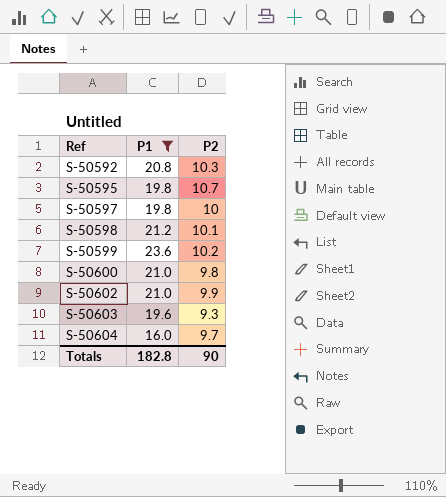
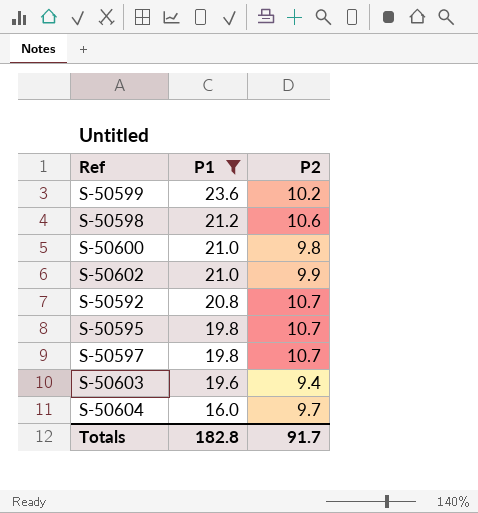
row order: Ref ascending -> P1 descending
S-50598 | P2: 10.1 -> 10.6
S-50592 | P2: 10.3 -> 10.7
S-50597 | P2: 10 -> 10.7
S-50603 | P2: 9.3 -> 9.4
Totals | P2: 90 -> 91.7

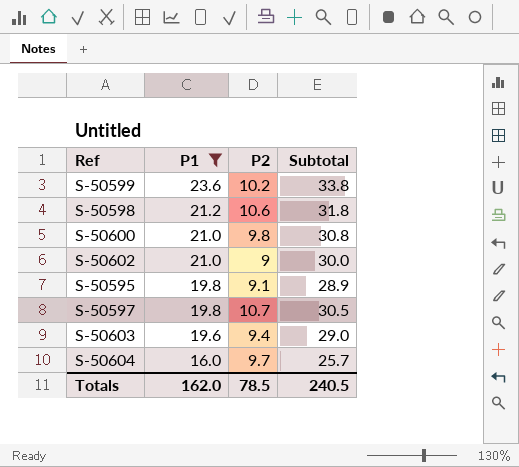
column Subtotal | formula: none -> [P1] + [P2]
row S-50592: 20.8 | 10.7 -> none
S-50602 | P2: 9.9 -> 9
S-50595 | P2: 10.7 -> 9.1
Totals | P1: 182.8 -> 162.0
Totals | P2: 91.7 -> 78.5

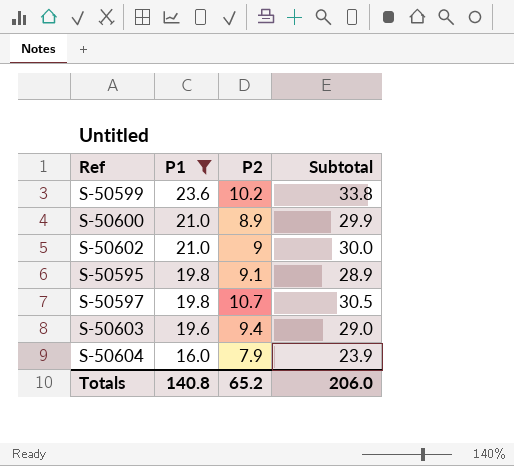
row S-50598: 21.2 | 10.6 | 31.8 -> none
S-50600 | P2: 9.8 -> 8.9
S-50600 | Subtotal: 30.8 -> 29.9
S-50604 | P2: 9.7 -> 7.9
S-50604 | Subtotal: 25.7 -> 23.9
Totals | P1: 162.0 -> 140.8
Totals | P2: 78.5 -> 65.2
Totals | Subtotal: 240.5 -> 206.0

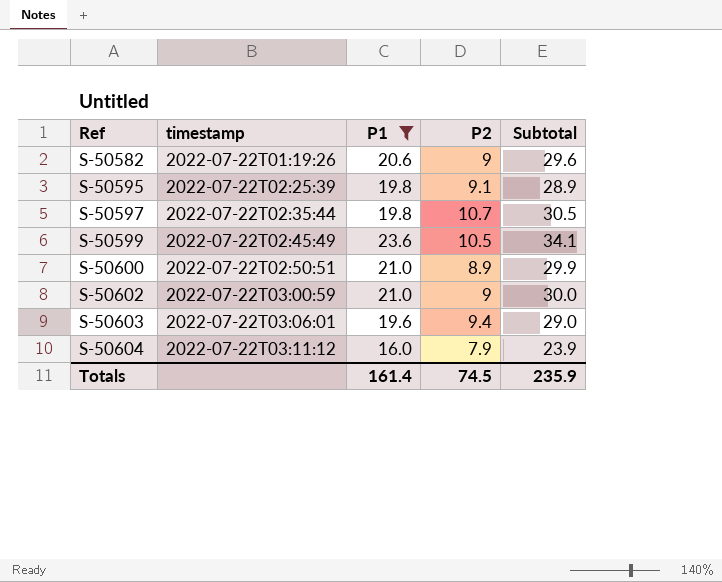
row order: P1 descending -> Ref ascending
column timestamp | position: none -> 2
row S-50582: none -> 2022-07-22T01:19:26 | 20.6 | 9 | 29.6
S-50599 | P2: 10.2 -> 10.5
S-50599 | Subtotal: 33.8 -> 34.1
Totals | P1: 140.8 -> 161.4
Totals | P2: 65.2 -> 74.5
Totals | Subtotal: 206.0 -> 235.9

